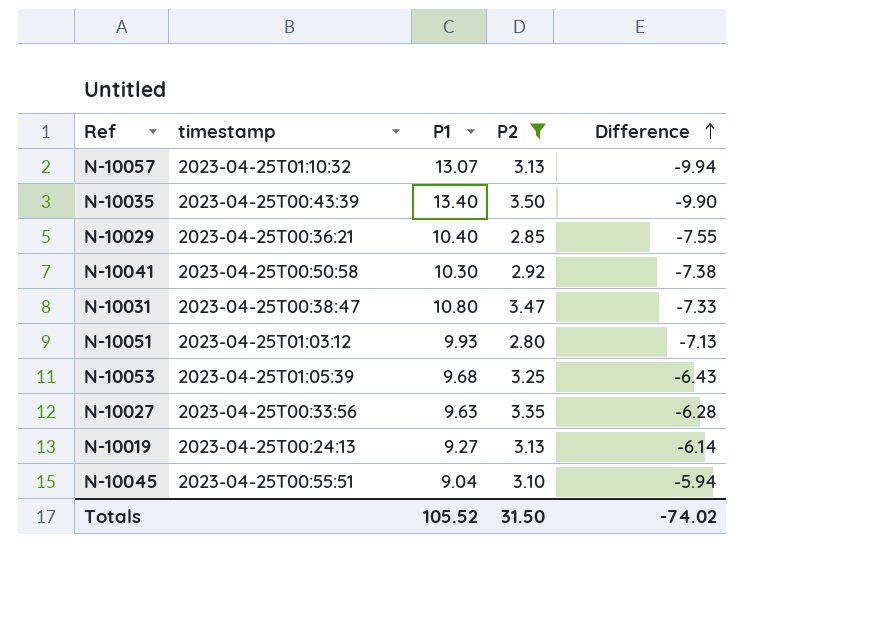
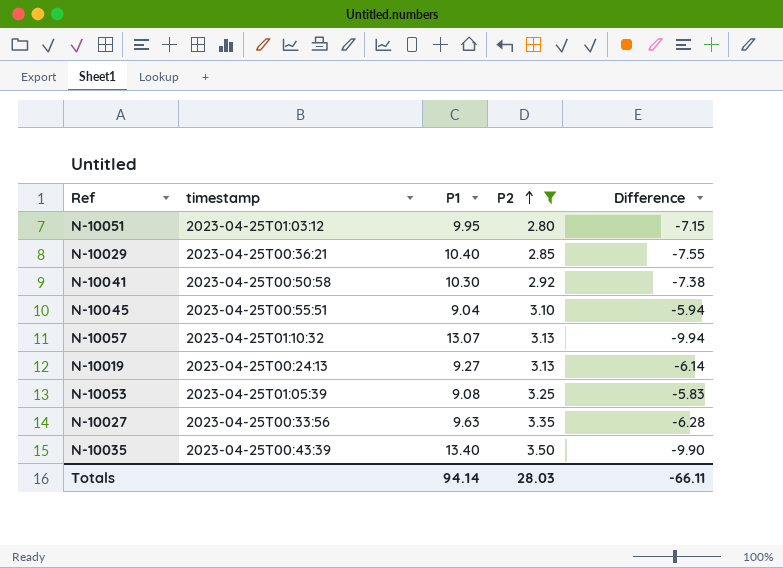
row order: Difference ascending -> P2 ascending
row N-10031: 2023-04-25T00:38:47 | 10.80 | 3.47 | -7.33 -> none
N-10051 | P1: 9.93 -> 9.95
N-10051 | Difference: -7.13 -> -7.15
N-10053 | P1: 9.68 -> 9.08
N-10053 | Difference: -6.43 -> -5.83
Totals | P1: 105.52 -> 94.14
Totals | P2: 31.50 -> 28.03
Totals | Difference: -74.02 -> -66.11

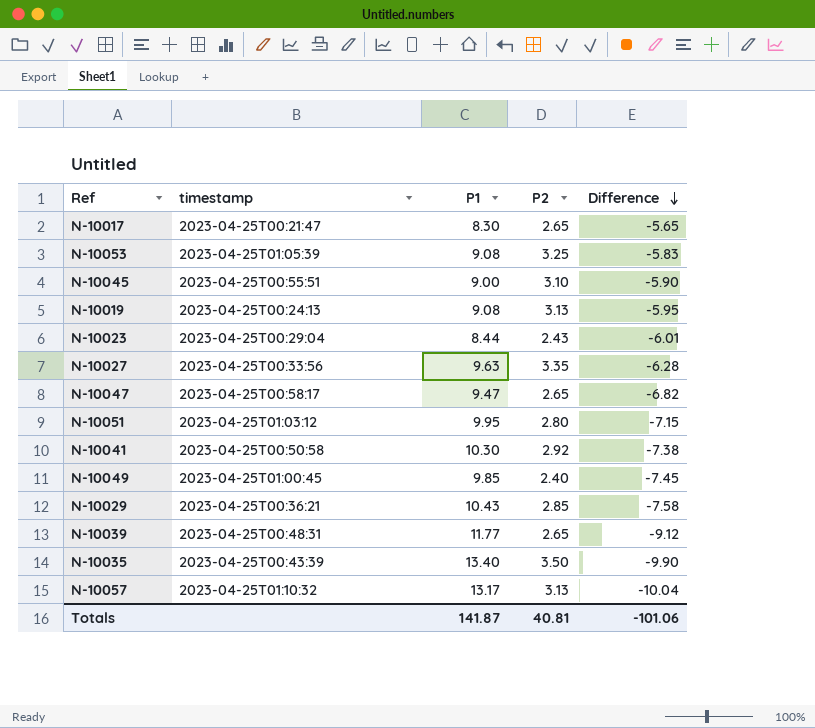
filter: P2 >= 2.80 -> none
row order: P2 ascending -> Difference descending
N-10045 | P1: 9.04 -> 9.00
N-10045 | Difference: -5.94 -> -5.90
N-10019 | P1: 9.27 -> 9.08
N-10019 | Difference: -6.14 -> -5.95
N-10029 | P1: 10.40 -> 10.43
N-10029 | Difference: -7.55 -> -7.58
N-10057 | P1: 13.07 -> 13.17
N-10057 | Difference: -9.94 -> -10.04
Totals | P1: 94.14 -> 141.87
Totals | P2: 28.03 -> 40.81
Totals | Difference: -66.11 -> -101.06

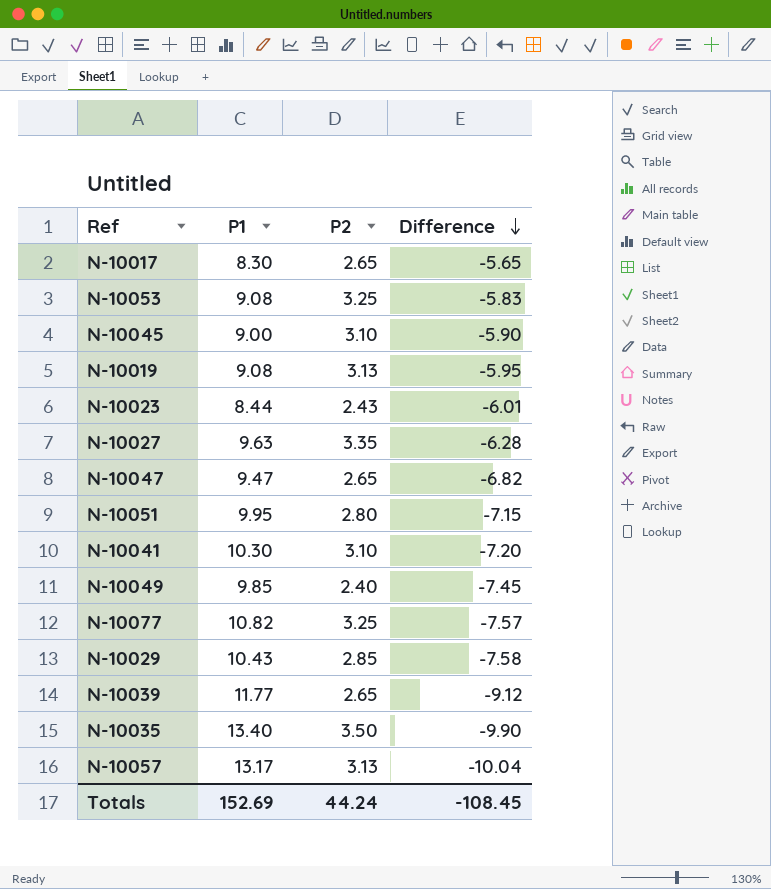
column timestamp | position: 2 -> none
N-10041 | P2: 2.92 -> 3.10
N-10041 | Difference: -7.38 -> -7.20
row N-10077: none -> 10.82 | 3.25 | -7.57
Totals | P1: 141.87 -> 152.69
Totals | P2: 40.81 -> 44.24
Totals | Difference: -101.06 -> -108.45

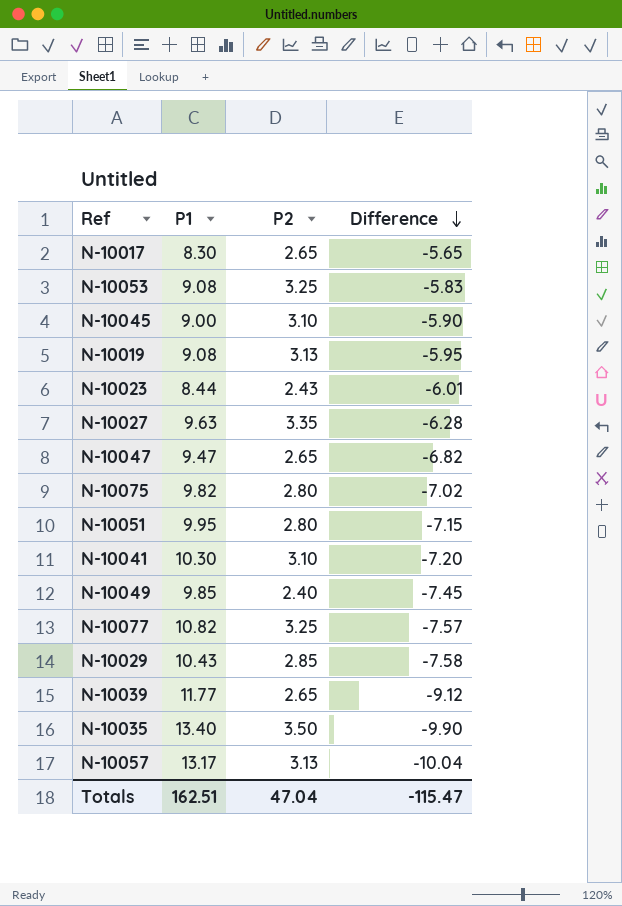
row N-10075: none -> 9.82 | 2.80 | -7.02
Totals | P1: 152.69 -> 162.51
Totals | P2: 44.24 -> 47.04
Totals | Difference: -108.45 -> -115.47

